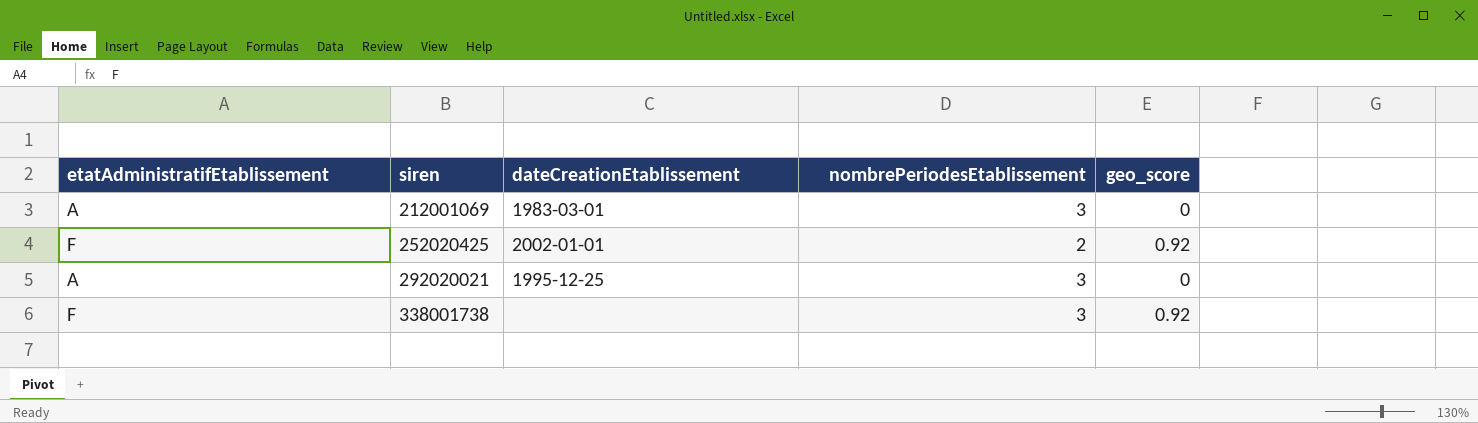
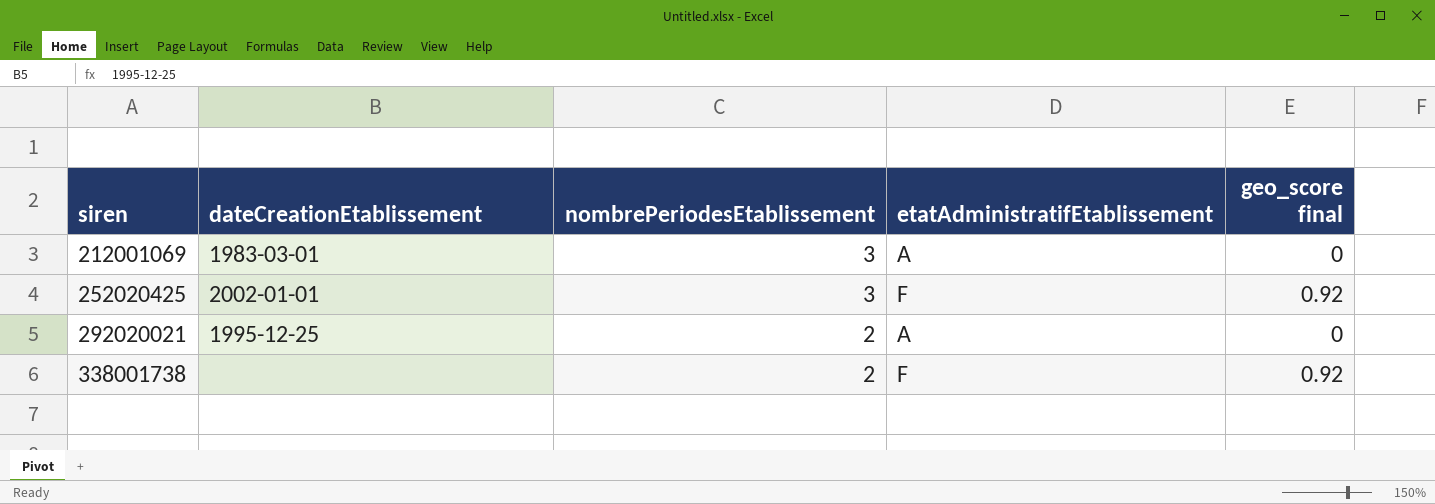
column etatAdministratifEtablissement | position: 1 -> 4
column name: geo_score -> geo_score final
252020425 | nombrePeriodesEtablissement: 2 -> 3
292020021 | nombrePeriodesEtablissement: 3 -> 2
338001738 | nombrePeriodesEtablissement: 3 -> 2

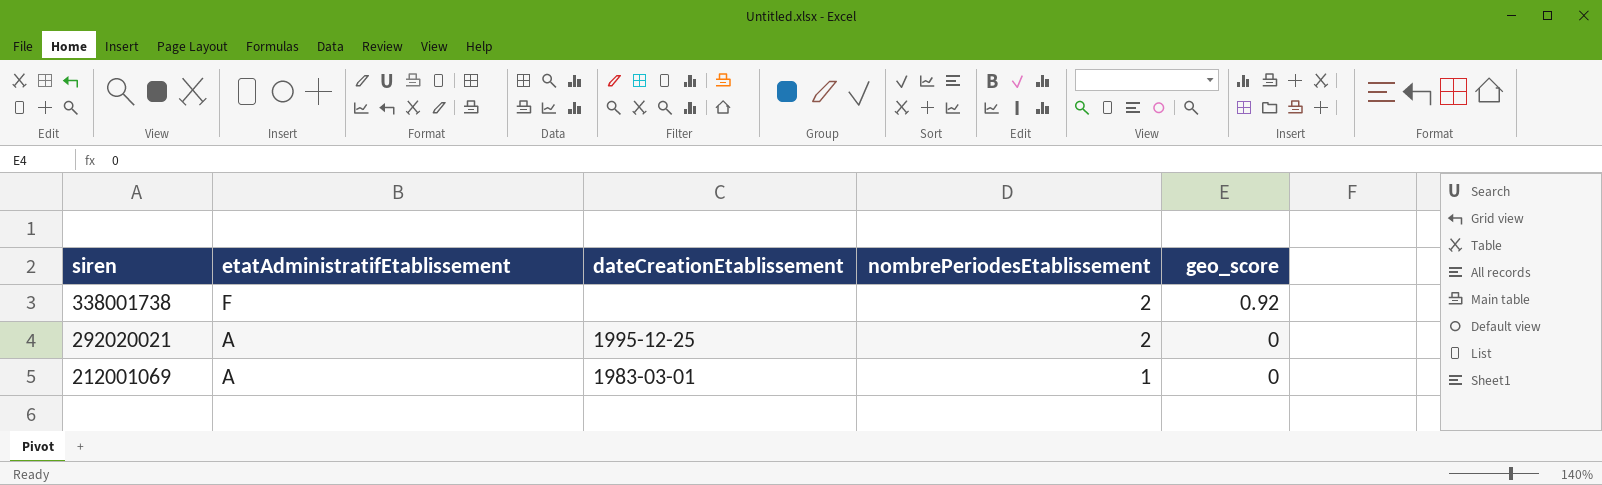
row order: siren ascending -> siren descending
column etatAdministratifEtablissement | position: 4 -> 2
column name: geo_score final -> geo_score
row 252020425: 2002-01-01 | 3 | F | 0.92 -> none
212001069 | nombrePeriodesEtablissement: 3 -> 1

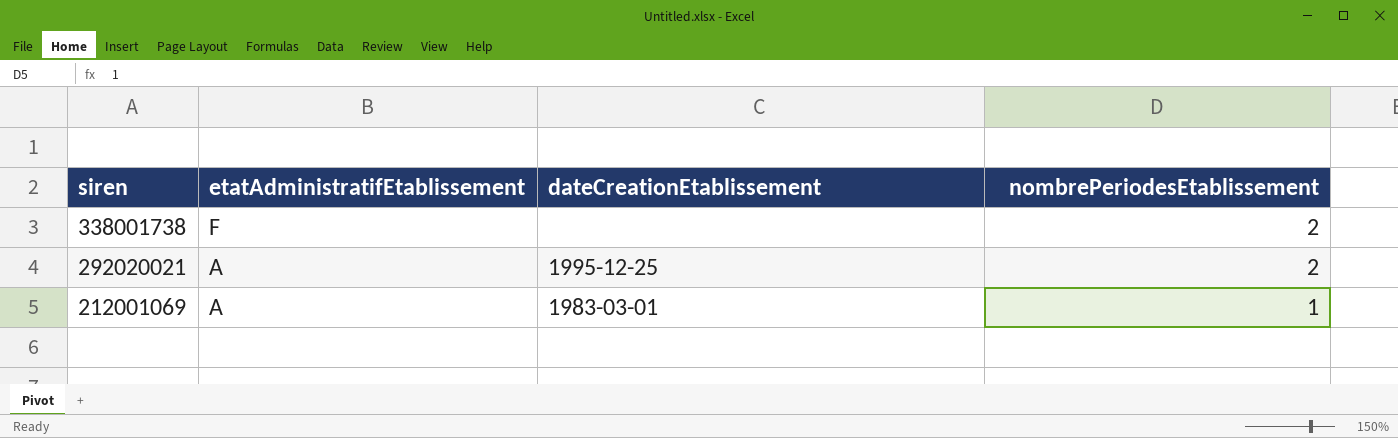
column geo_score | position: 5 -> none

